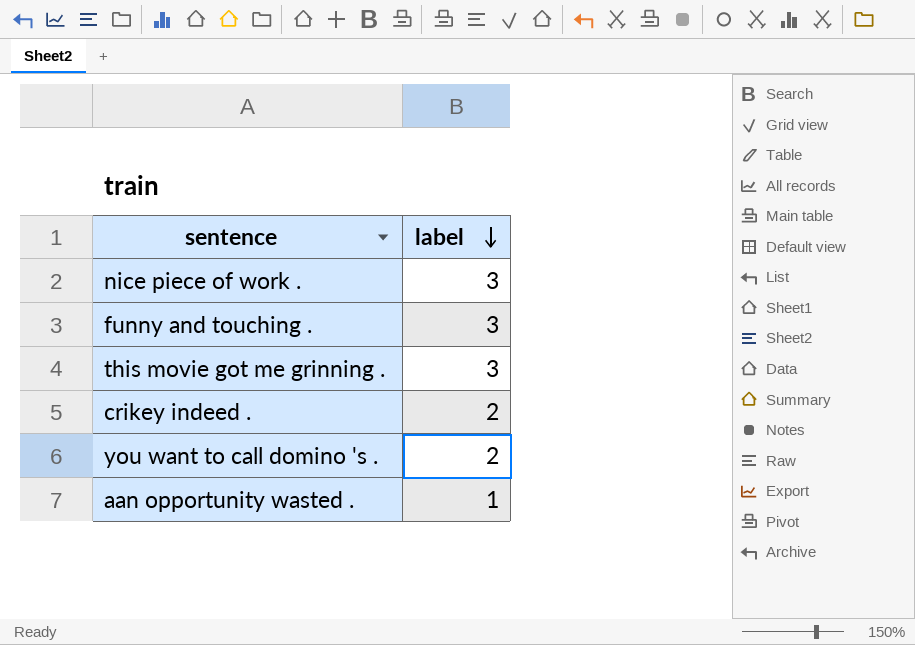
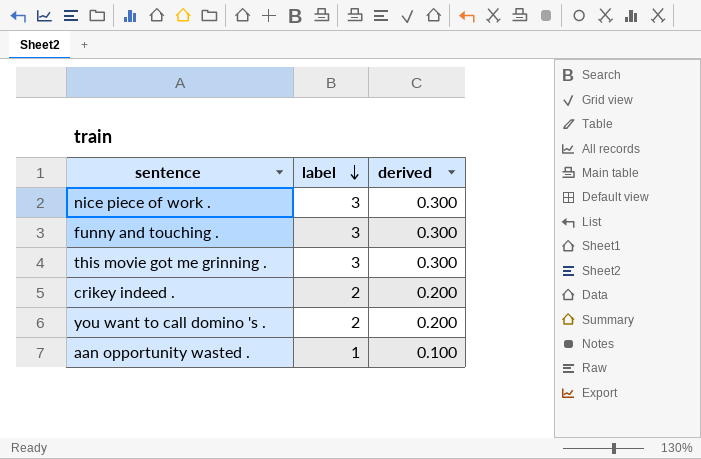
column derived | formula: none -> [label] * 0.1

